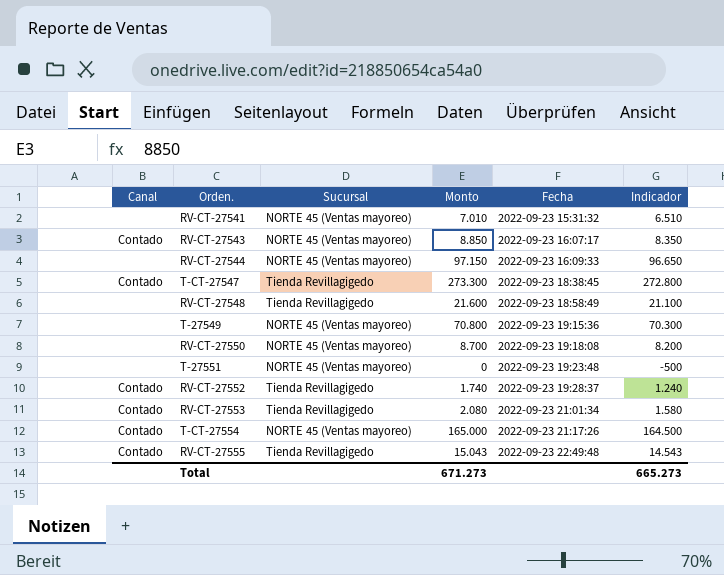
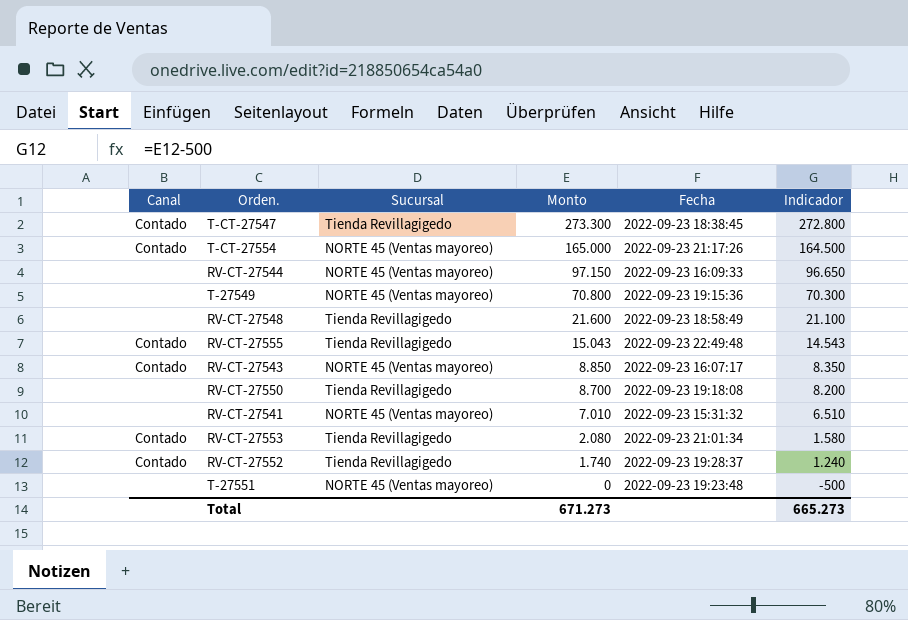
row order: Fecha ascending -> Monto descending
RV-CT-27550 | Sucursal: NORTE 45 (Ventas mayoreo) -> Tienda Revillagigedo

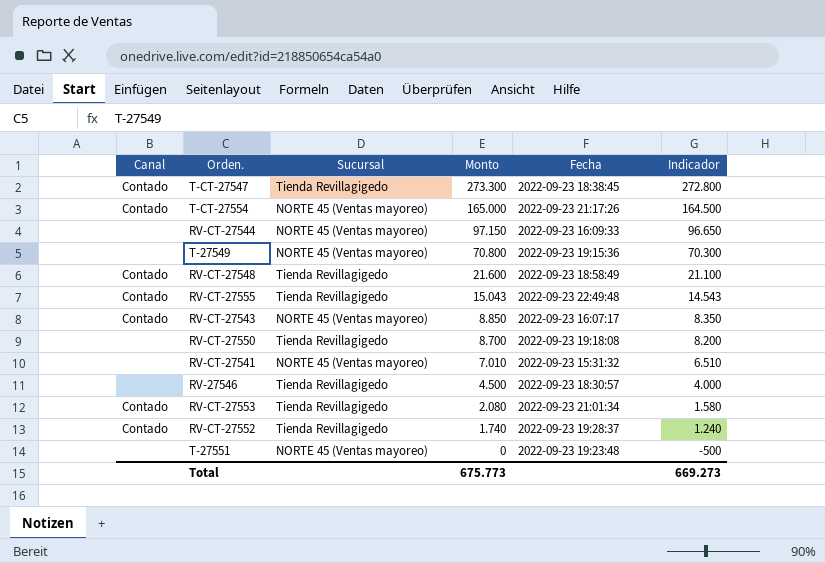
RV-CT-27548 | Canal: none -> Contado
row RV-27546: none -> none | Tienda Revillagigedo | 4.500 | 2022-09-23 18:30:57 | 4.000
Total | Monto: 671.273 -> 675.773
Total | Indicador: 665.273 -> 669.273

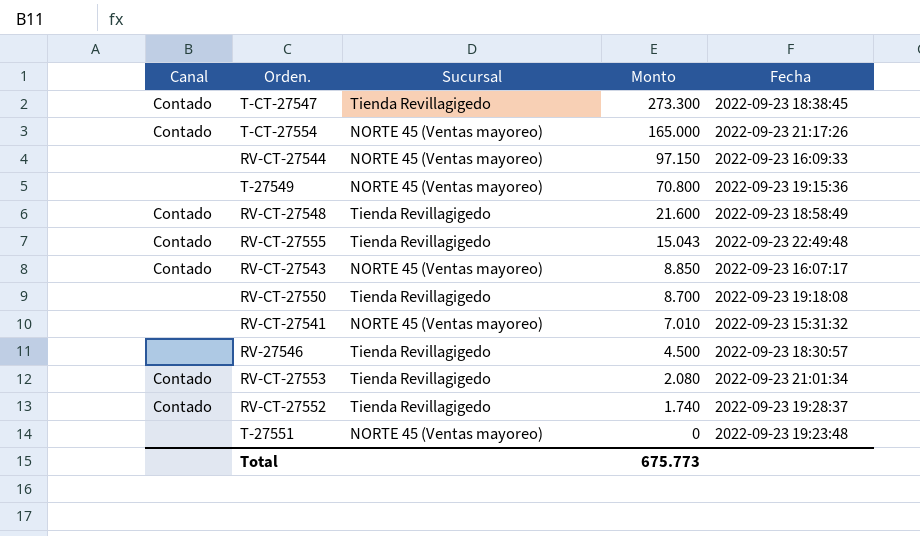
column Indicador | formula: [Monto] - 500 -> none

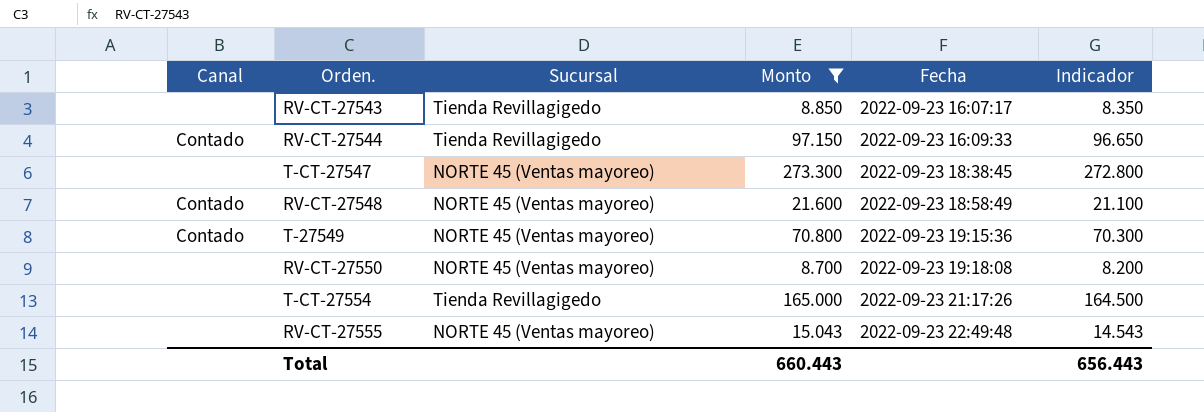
filter: none -> Monto >= 8.700
row order: Monto descending -> Fecha ascending
column Indicador | formula: none -> [Monto] - 500
RV-CT-27543 | Canal: Contado -> none
RV-CT-27543 | Sucursal: NORTE 45 (Ventas mayoreo) -> Tienda Revillagigedo
RV-CT-27544 | Canal: none -> Contado
RV-CT-27544 | Sucursal: NORTE 45 (Ventas mayoreo) -> Tienda Revillagigedo
T-CT-27547 | Canal: Contado -> none
T-CT-27547 | Sucursal: Tienda Revillagigedo -> NORTE 45 (Ventas mayoreo)
RV-CT-27548 | Sucursal: Tienda Revillagigedo -> NORTE 45 (Ventas mayoreo)
T-27549 | Canal: none -> Contado
RV-CT-27550 | Sucursal: Tienda Revillagigedo -> NORTE 45 (Ventas mayoreo)
T-CT-27554 | Canal: Contado -> none
T-CT-27554 | Sucursal: NORTE 45 (Ventas mayoreo) -> Tienda Revillagigedo
RV-CT-27555 | Canal: Contado -> none
RV-CT-27555 | Sucursal: Tienda Revillagigedo -> NORTE 45 (Ventas mayoreo)
Total | Monto: 675.773 -> 660.443

